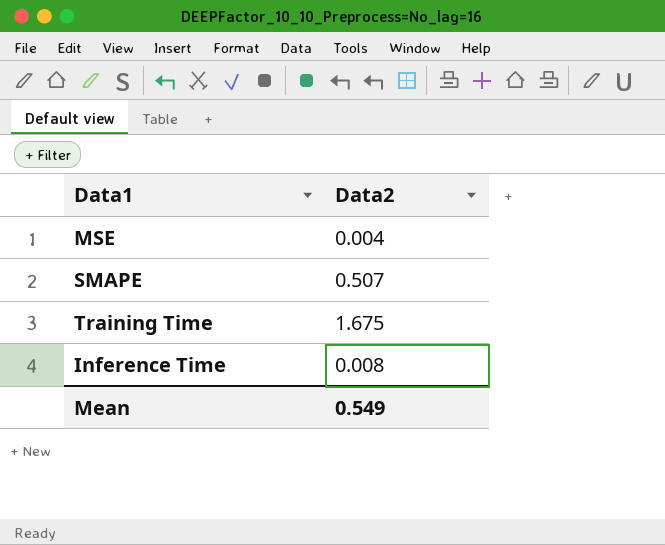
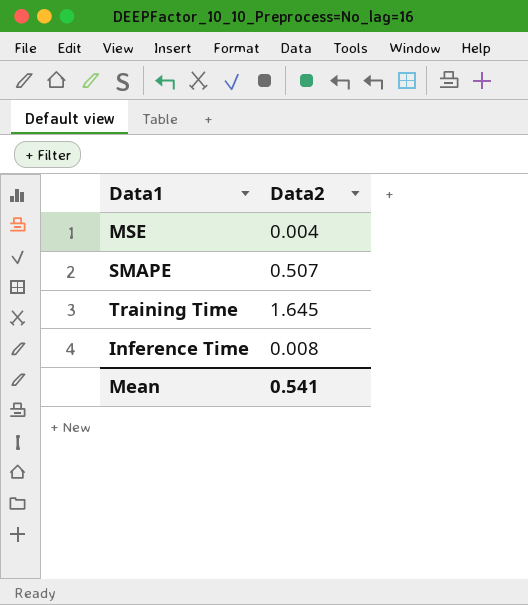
Training Time | Data2: 1.675 -> 1.645
Mean | Data2: 0.549 -> 0.541

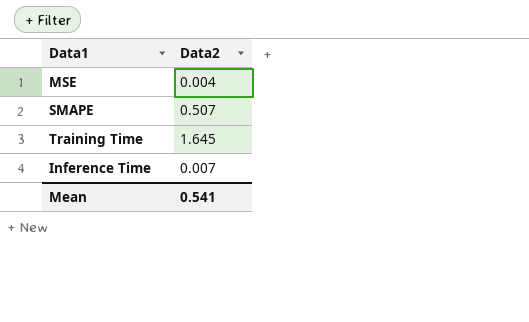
Inference Time | Data2: 0.008 -> 0.007

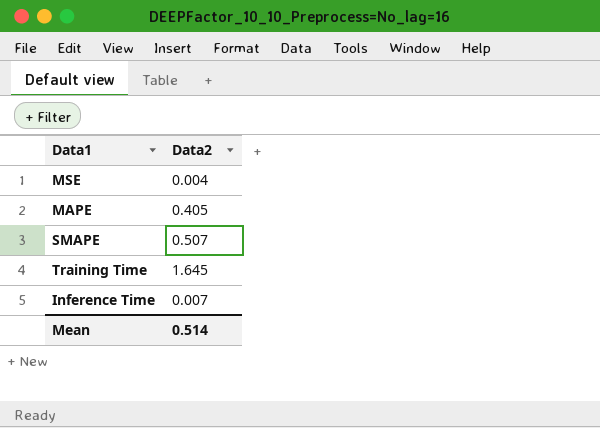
row MAPE: none -> 0.405
Mean | Data2: 0.541 -> 0.514

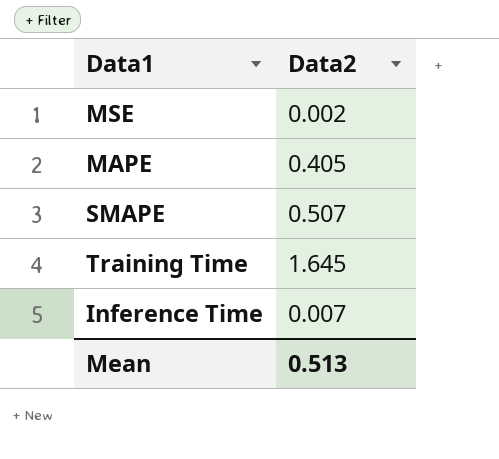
MSE | Data2: 0.004 -> 0.002
Mean | Data2: 0.514 -> 0.513

